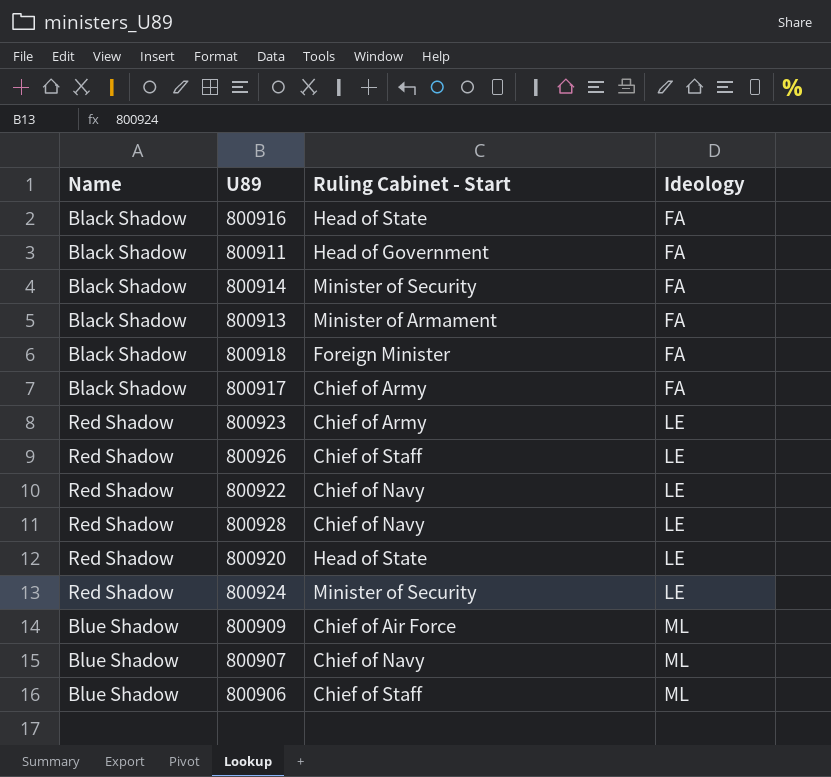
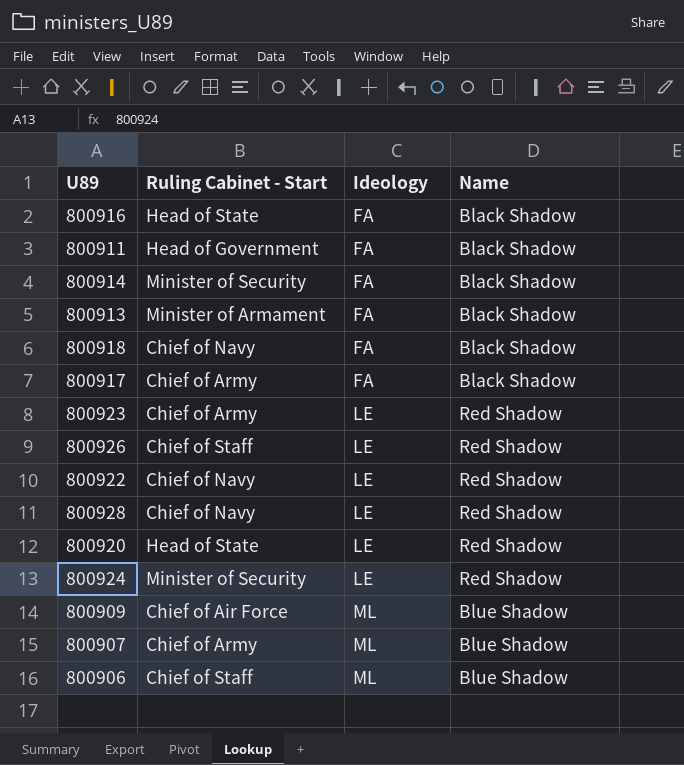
column Name | position: 1 -> 4
800918 | Ruling Cabinet - Start: Foreign Minister -> Chief of Navy
800907 | Ruling Cabinet - Start: Chief of Navy -> Chief of Army

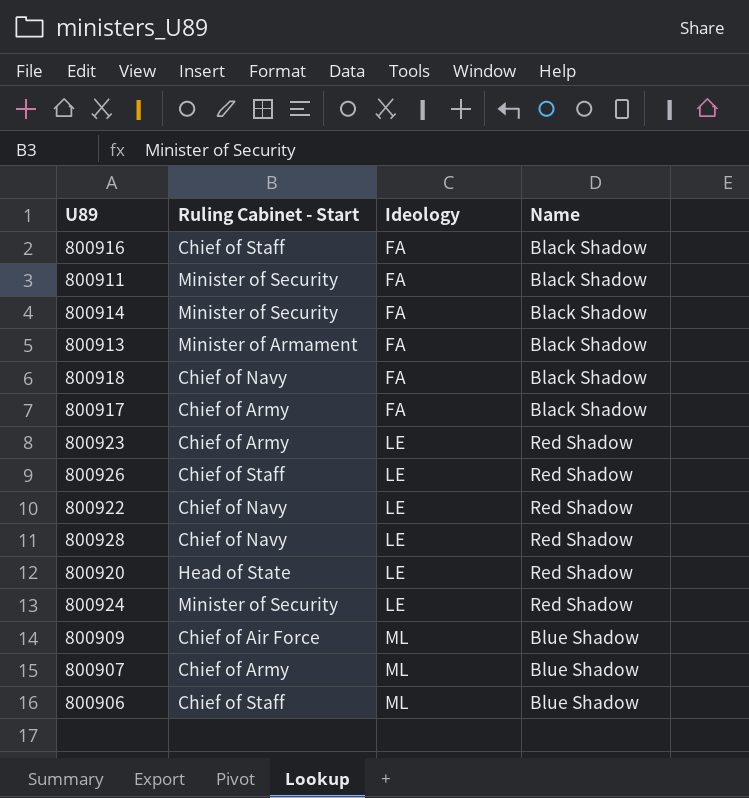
800916 | Ruling Cabinet - Start: Head of State -> Chief of Staff
800911 | Ruling Cabinet - Start: Head of Government -> Minister of Security

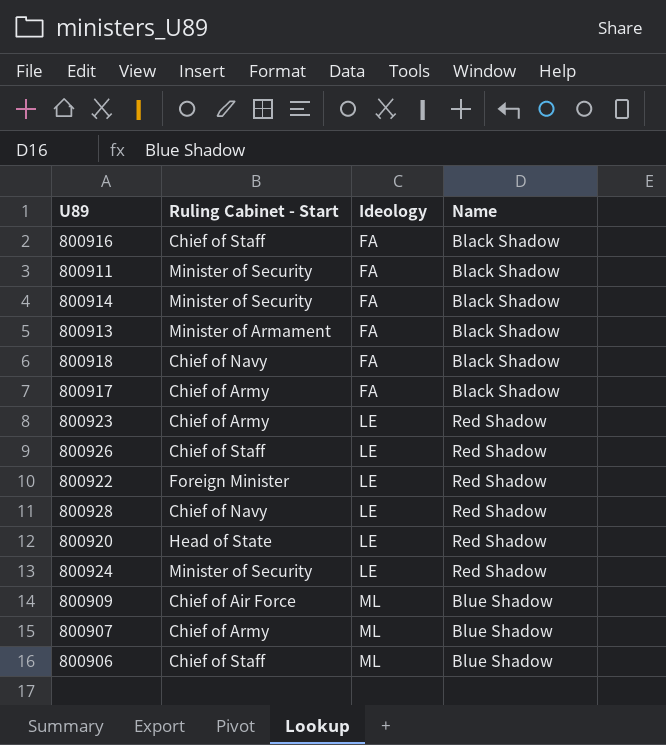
800922 | Ruling Cabinet - Start: Chief of Navy -> Foreign Minister

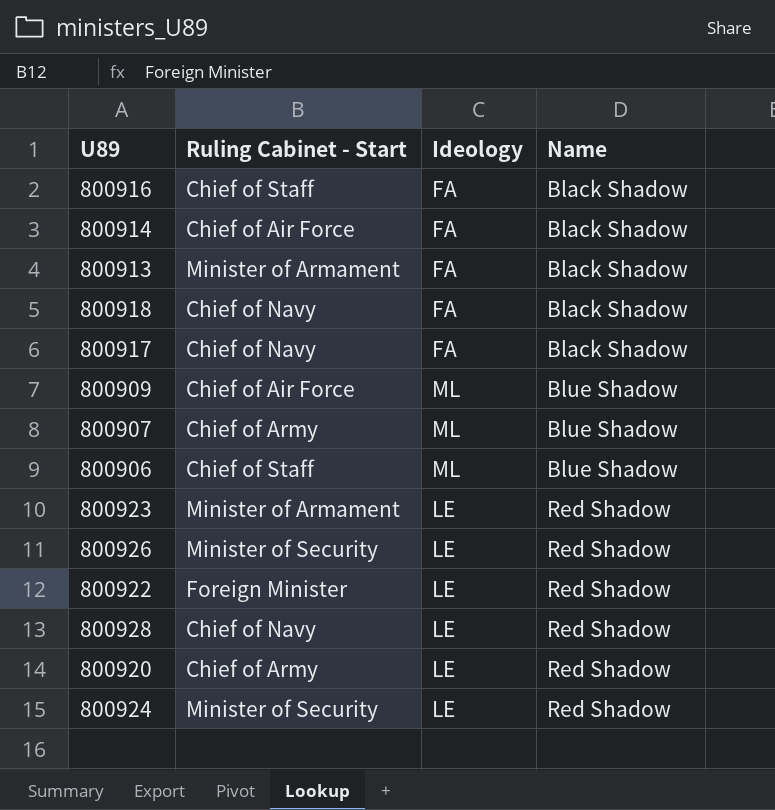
row order: Ideology ascending -> Name ascending
row 800911: Minister of Security | FA | Black Shadow -> none
800914 | Ruling Cabinet - Start: Minister of Security -> Chief of Air Force
800917 | Ruling Cabinet - Start: Chief of Army -> Chief of Navy
800923 | Ruling Cabinet - Start: Chief of Army -> Minister of Armament
800926 | Ruling Cabinet - Start: Chief of Staff -> Minister of Security
800920 | Ruling Cabinet - Start: Head of State -> Chief of Army

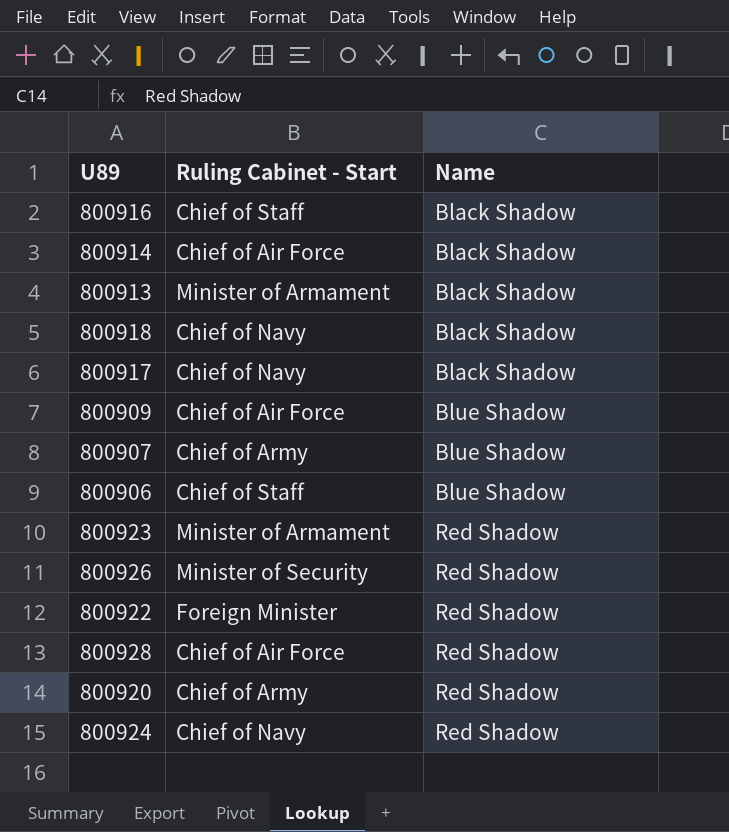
column Ideology | position: 3 -> none
800928 | Ruling Cabinet - Start: Chief of Navy -> Chief of Air Force
800924 | Ruling Cabinet - Start: Minister of Security -> Chief of Navy

